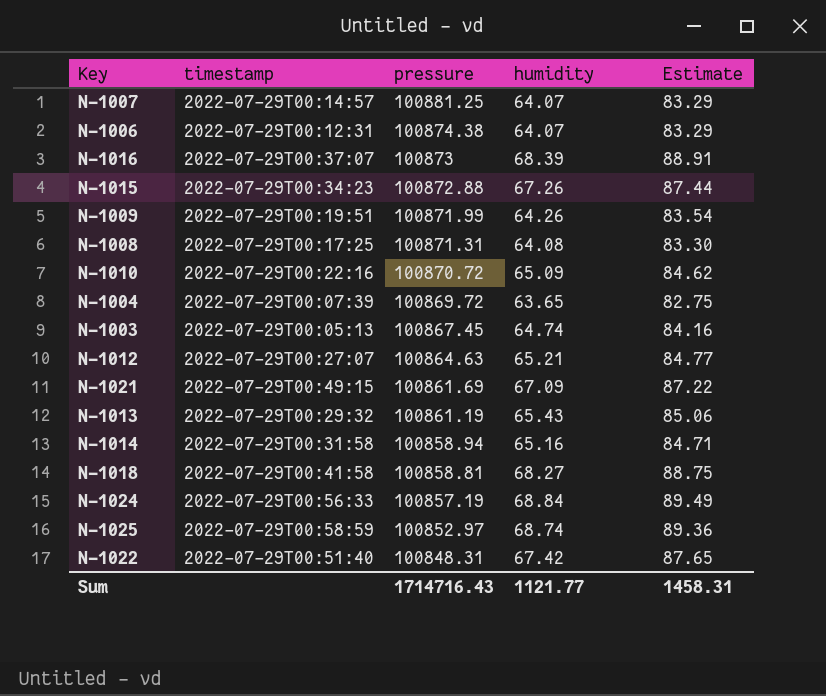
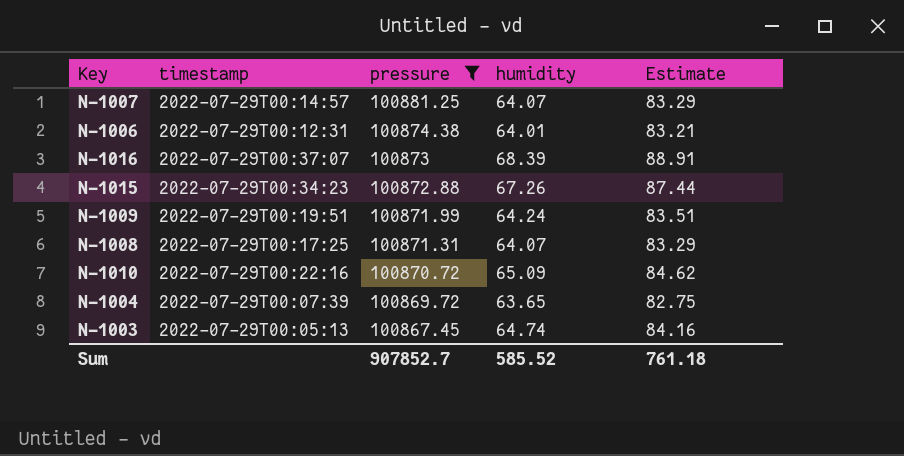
filter: none -> pressure >= 100867.45
N-1006 | humidity: 64.07 -> 64.01
N-1006 | Estimate: 83.29 -> 83.21
N-1009 | humidity: 64.26 -> 64.24
N-1009 | Estimate: 83.54 -> 83.51
N-1008 | humidity: 64.08 -> 64.07
N-1008 | Estimate: 83.30 -> 83.29
Sum | pressure: 1714716.43 -> 907852.7
Sum | humidity: 1121.77 -> 585.52
Sum | Estimate: 1458.31 -> 761.18

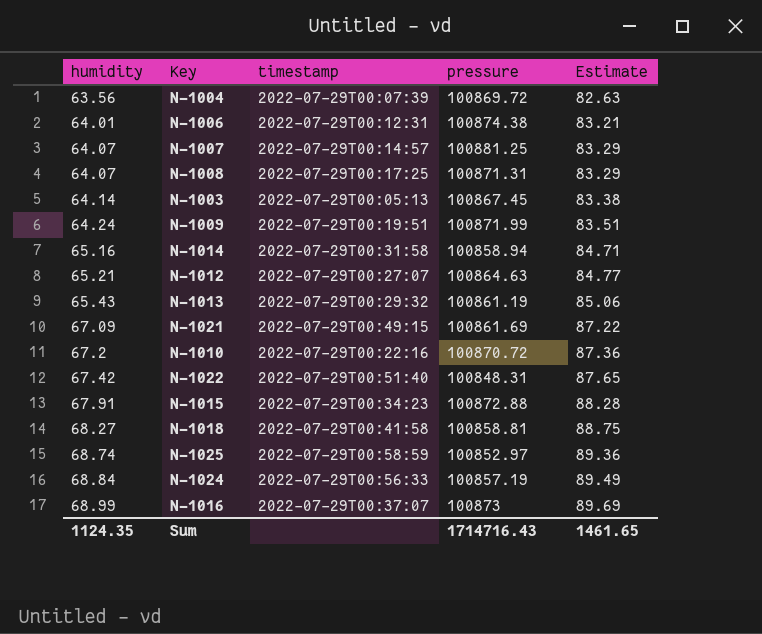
filter: pressure >= 100867.45 -> none
row order: pressure descending -> humidity ascending
column humidity | position: 4 -> 1
N-1004 | humidity: 63.65 -> 63.56
N-1004 | Estimate: 82.75 -> 82.63
N-1003 | humidity: 64.74 -> 64.14
N-1003 | Estimate: 84.16 -> 83.38
N-1010 | humidity: 65.09 -> 67.2
N-1010 | Estimate: 84.62 -> 87.36
N-1015 | humidity: 67.26 -> 67.91
N-1015 | Estimate: 87.44 -> 88.28
N-1016 | humidity: 68.39 -> 68.99
N-1016 | Estimate: 88.91 -> 89.69
Sum | humidity: 585.52 -> 1124.35
Sum | pressure: 907852.7 -> 1714716.43
Sum | Estimate: 761.18 -> 1461.65

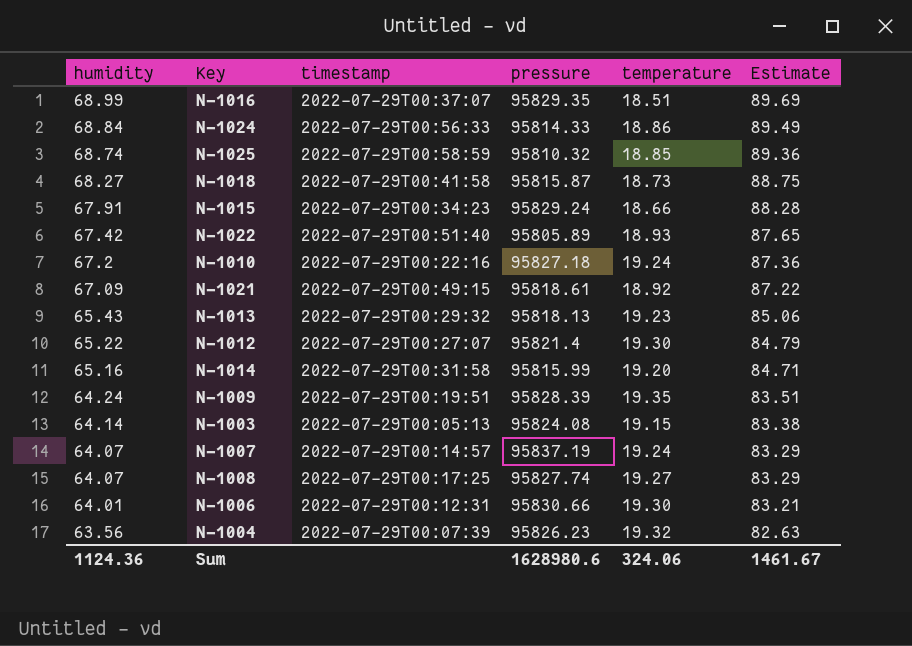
row order: humidity ascending -> humidity descending
column temperature | position: none -> 5
N-1016 | pressure: 100873 -> 95829.35
N-1024 | pressure: 100857.19 -> 95814.33
N-1025 | pressure: 100852.97 -> 95810.32
N-1018 | pressure: 100858.81 -> 95815.87
N-1015 | pressure: 100872.88 -> 95829.24
N-1022 | pressure: 100848.31 -> 95805.89
N-1010 | pressure: 100870.72 -> 95827.18
N-1021 | pressure: 100861.69 -> 95818.61
N-1013 | pressure: 100861.19 -> 95818.13
N-1012 | humidity: 65.21 -> 65.22
N-1012 | pressure: 100864.63 -> 95821.4
N-1012 | Estimate: 84.77 -> 84.79
N-1014 | pressure: 100858.94 -> 95815.99
N-1009 | pressure: 100871.99 -> 95828.39
N-1003 | pressure: 100867.45 -> 95824.08
N-1007 | pressure: 100881.25 -> 95837.19
N-1008 | pressure: 100871.31 -> 95827.74
N-1006 | pressure: 100874.38 -> 95830.66
N-1004 | pressure: 100869.72 -> 95826.23
Sum | humidity: 1124.35 -> 1124.36
Sum | pressure: 1714716.43 -> 1628980.6
Sum | Estimate: 1461.65 -> 1461.67

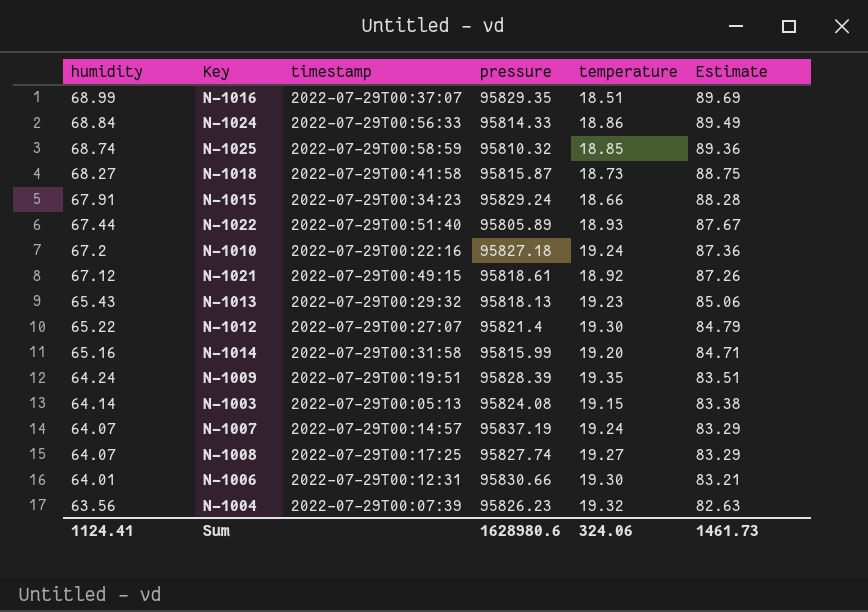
N-1022 | humidity: 67.42 -> 67.44
N-1022 | Estimate: 87.65 -> 87.67
N-1021 | humidity: 67.09 -> 67.12
N-1021 | Estimate: 87.22 -> 87.26
Sum | humidity: 1124.36 -> 1124.41
Sum | Estimate: 1461.67 -> 1461.73

